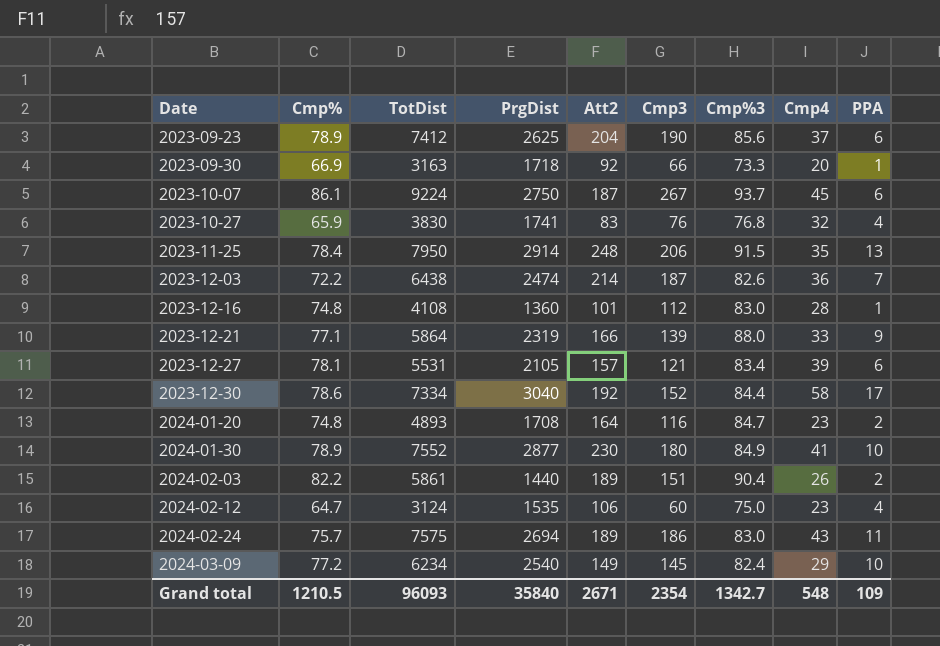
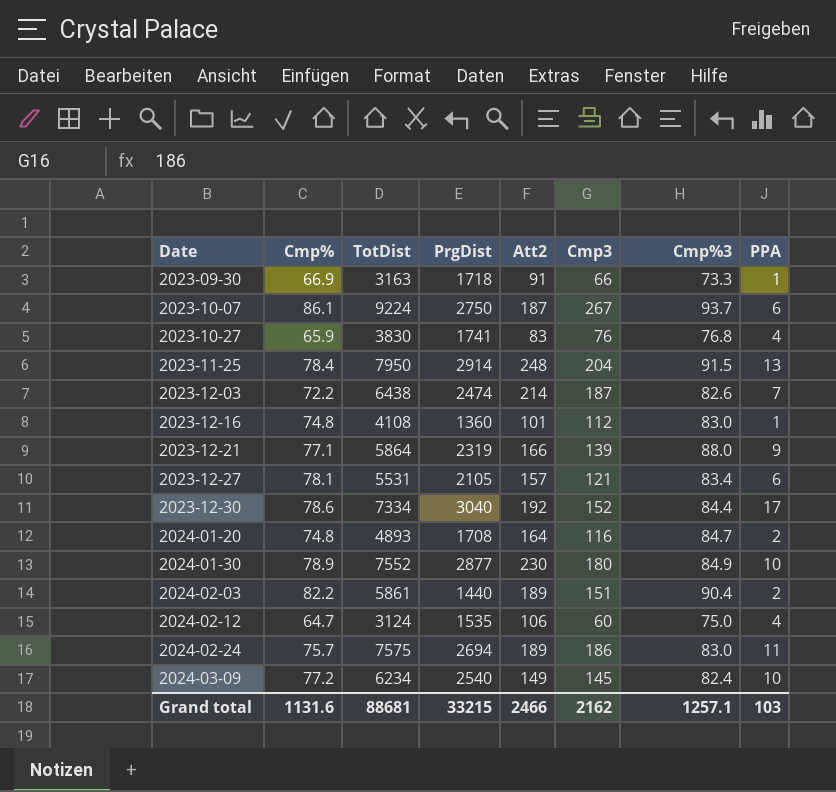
column Cmp4 | position: 8 -> none
row 2023-09-23: 78.9 | 7412 | 2625 | 204 | 190 | 85.6 | 37 | 6 -> none
2023-09-30 | Att2: 92 -> 91
2023-11-25 | Cmp3: 206 -> 204
Grand total | Cmp%: 1210.5 -> 1131.6
Grand total | TotDist: 96093 -> 88681
Grand total | PrgDist: 35840 -> 33215
Grand total | Att2: 2671 -> 2466
Grand total | Cmp3: 2354 -> 2162
Grand total | Cmp%3: 1342.7 -> 1257.1
Grand total | PPA: 109 -> 103

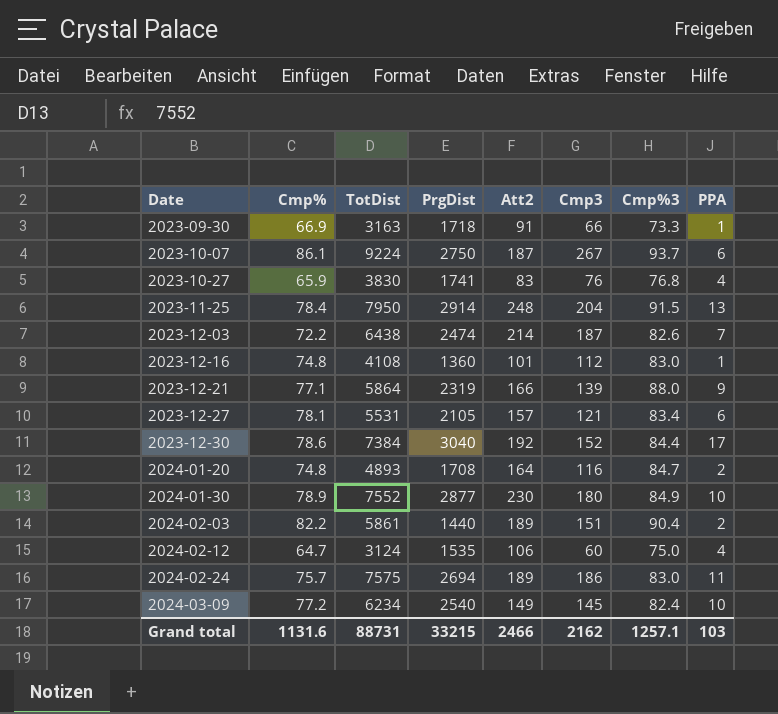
2023-12-30 | TotDist: 7334 -> 7384
Grand total | TotDist: 88681 -> 88731

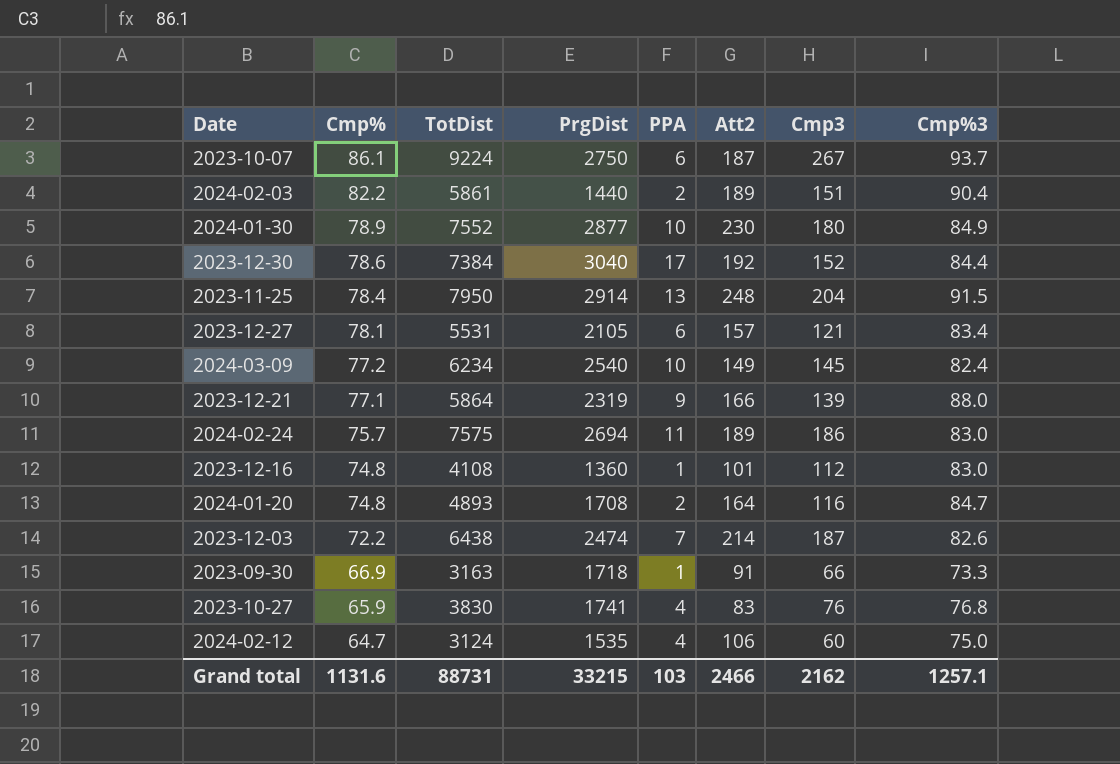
row order: Date ascending -> Cmp% descending
column PPA | position: 8 -> 5

